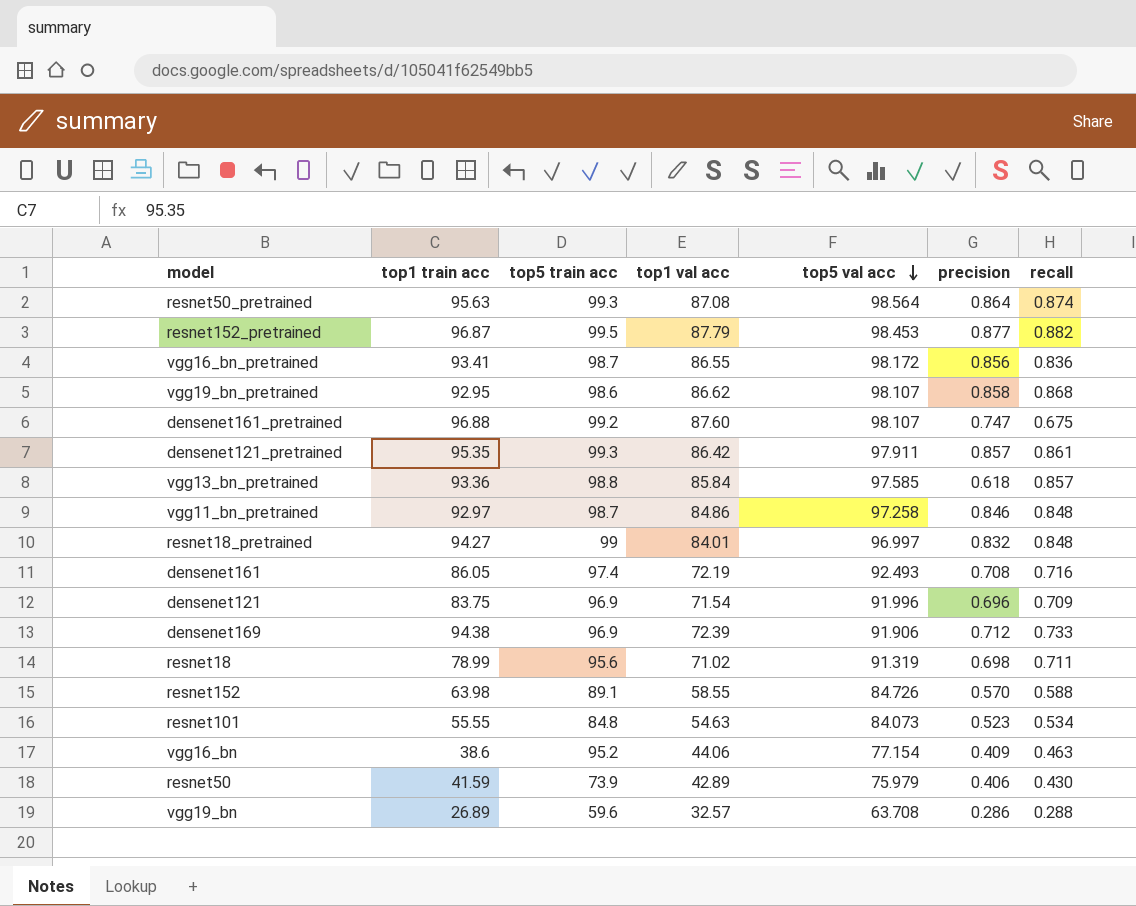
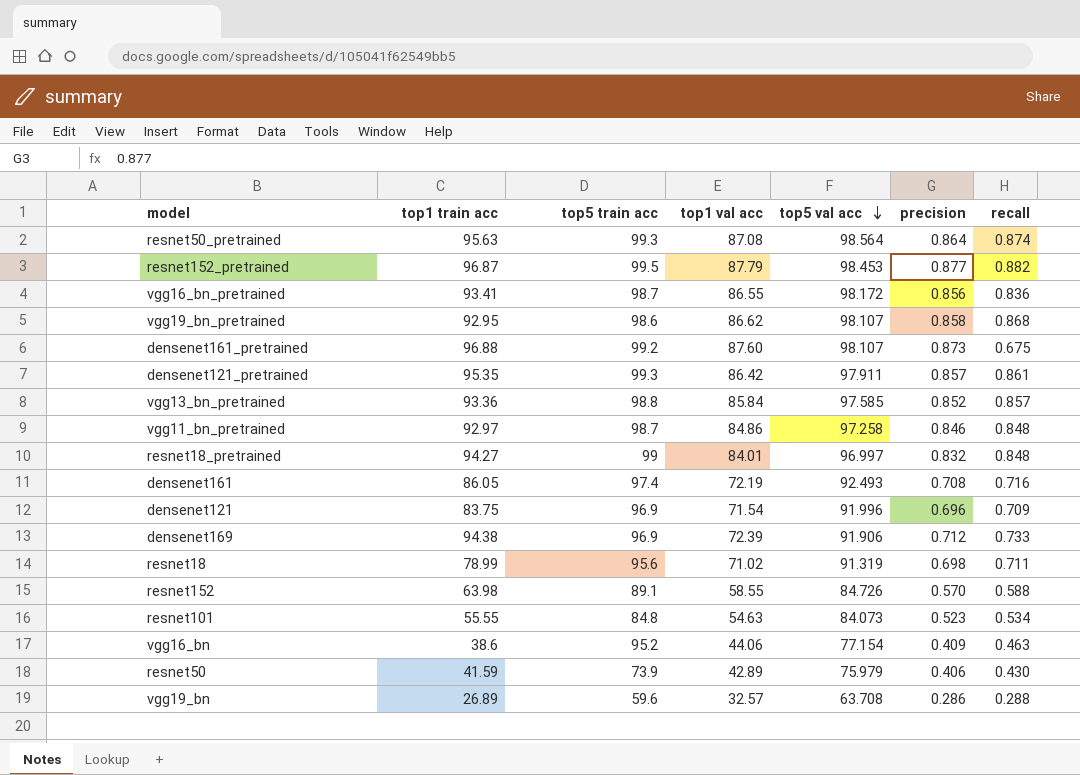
densenet161_pretrained | precision: 0.747 -> 0.873
vgg13_bn_pretrained | precision: 0.618 -> 0.852

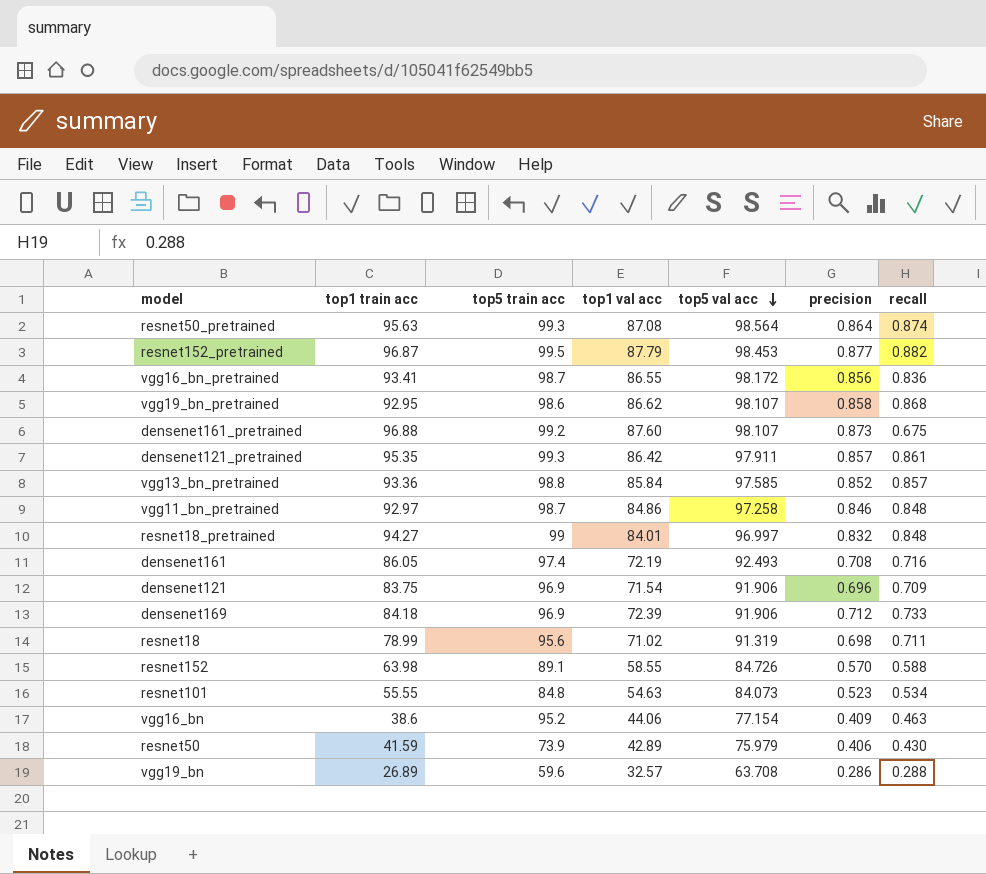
densenet121 | top5 val acc: 91.996 -> 91.906
densenet169 | top1 train acc: 94.38 -> 84.18

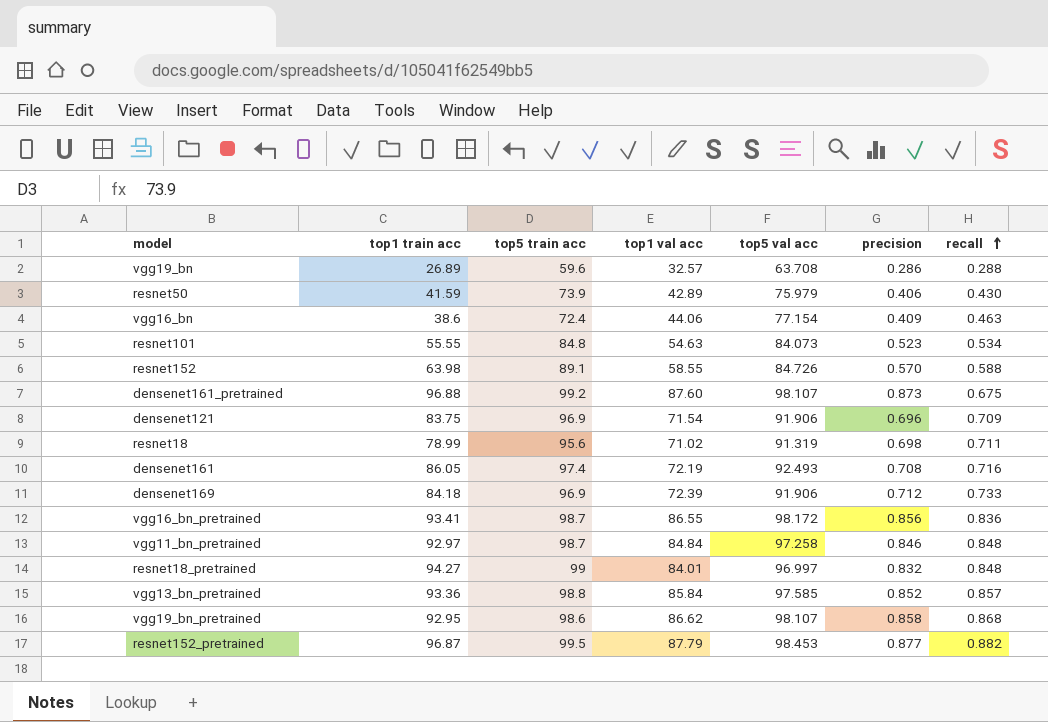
row order: top5 val acc descending -> recall ascending
row resnet50_pretrained: 95.63 | 99.3 | 87.08 | 98.564 | 0.864 | 0.874 -> none
row densenet121_pretrained: 95.35 | 99.3 | 86.42 | 97.911 | 0.857 | 0.861 -> none
vgg16_bn | top5 train acc: 95.2 -> 72.4
vgg11_bn_pretrained | top1 val acc: 84.86 -> 84.84

